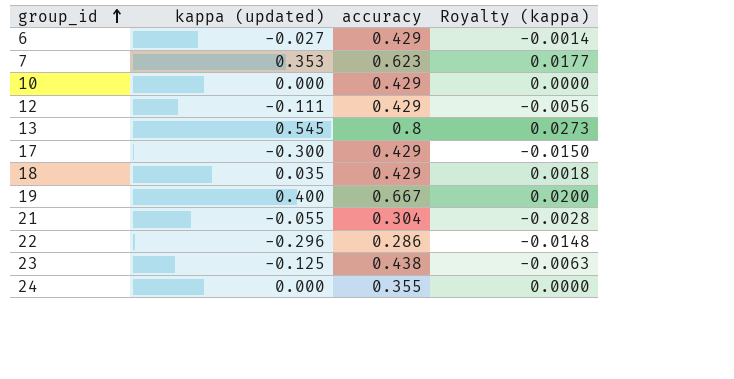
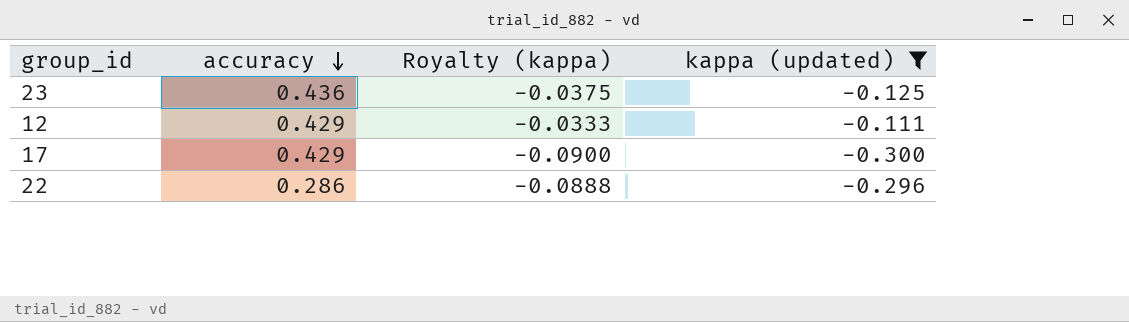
filter: none -> kappa (updated) <= -0.111
row order: group_id ascending -> accuracy descending
column Royalty (kappa) | formula: [kappa (updated)] * 0.05 -> [kappa (updated)] * 0.3
column kappa (updated) | position: 2 -> 4
23 | accuracy: 0.438 -> 0.436

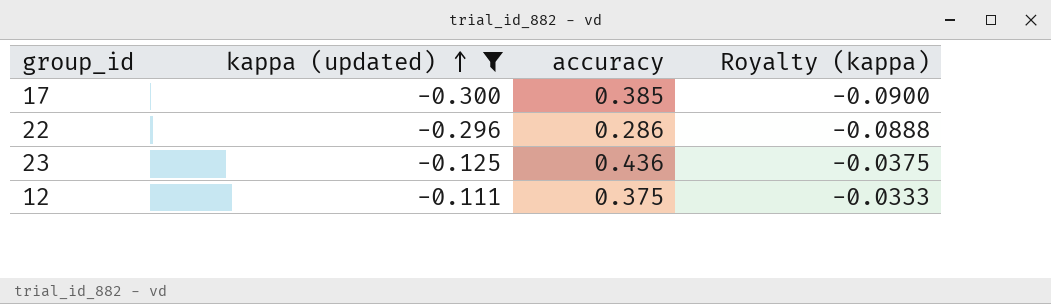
row order: accuracy descending -> kappa (updated) ascending
column kappa (updated) | position: 4 -> 2
17 | accuracy: 0.429 -> 0.385
12 | accuracy: 0.429 -> 0.375

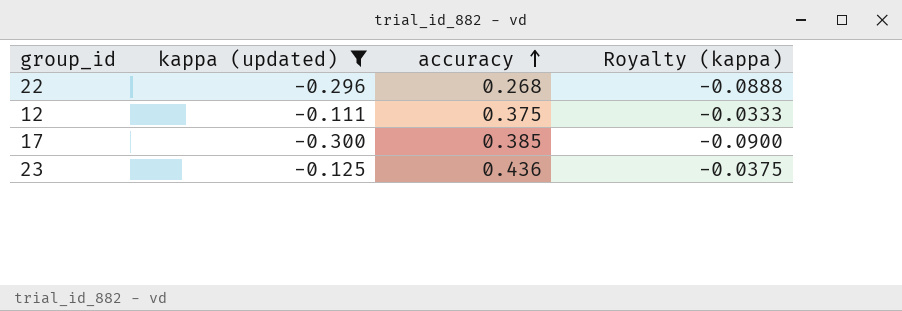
row order: kappa (updated) ascending -> accuracy ascending
22 | accuracy: 0.286 -> 0.268

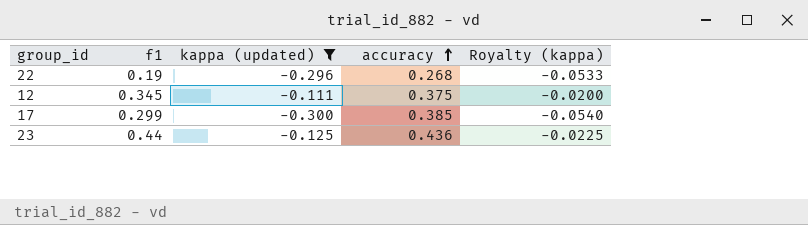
column f1 | position: none -> 2
column Royalty (kappa) | formula: [kappa (updated)] * 0.3 -> [kappa (updated)] * 0.18

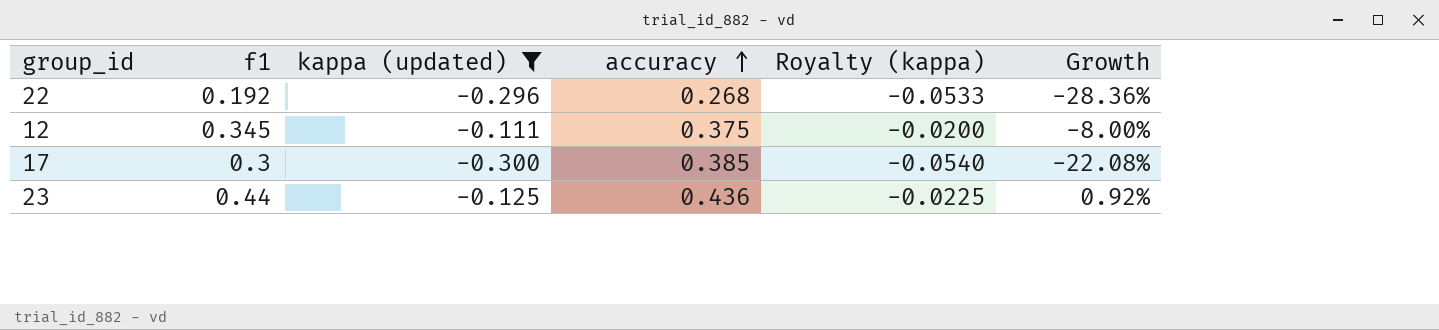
column Growth | formula: none -> ([f1] - [accuracy]) / [accuracy]
22 | f1: 0.19 -> 0.192
17 | f1: 0.299 -> 0.3

